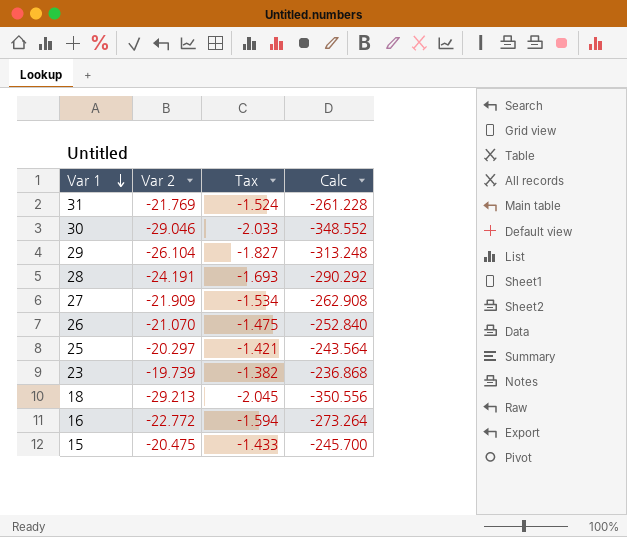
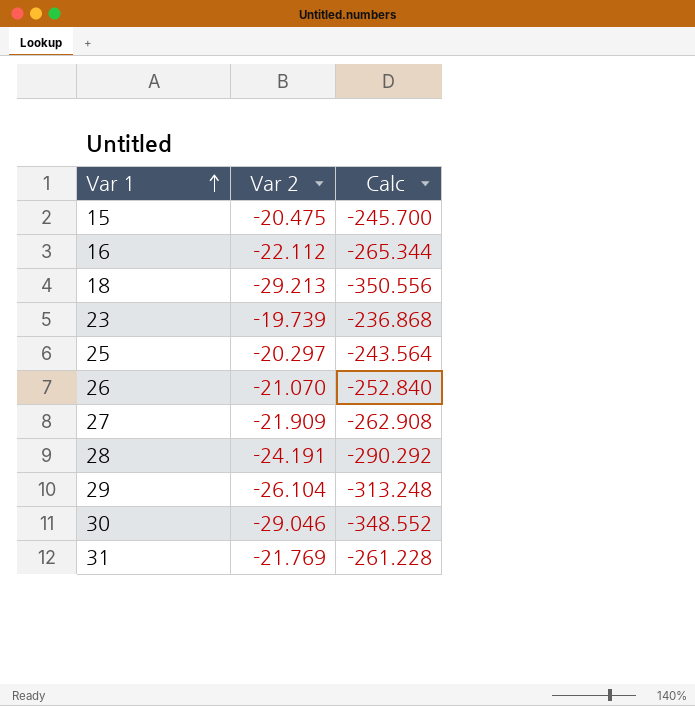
row order: Var 1 descending -> Var 1 ascending
column Tax | formula: [Var 2] * 0.07 -> none
16 | Var 2: -22.772 -> -22.112
16 | Calc: -273.264 -> -265.344

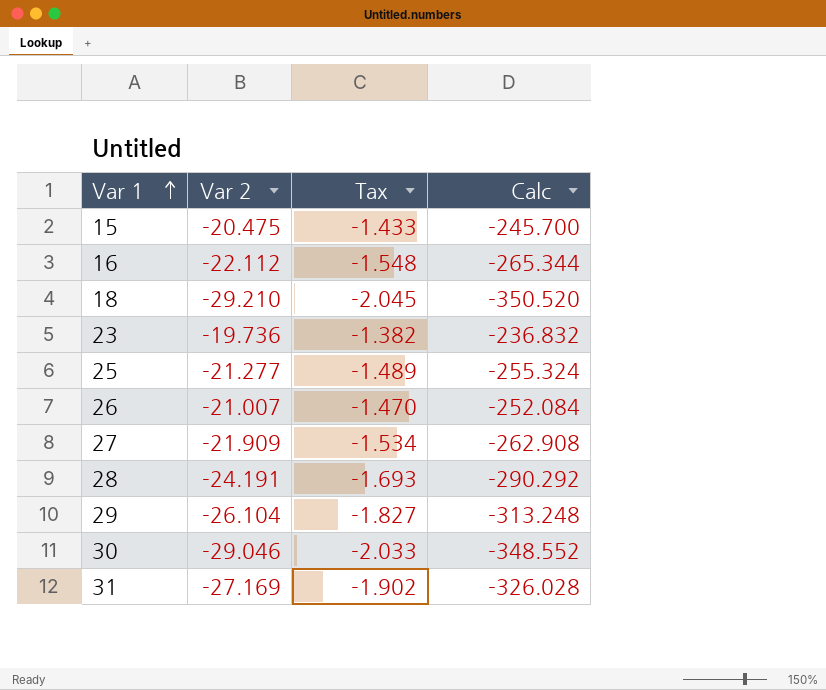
column Tax | formula: none -> [Var 2] * 0.07
18 | Var 2: -29.213 -> -29.210
18 | Calc: -350.556 -> -350.520
23 | Var 2: -19.739 -> -19.736
23 | Calc: -236.868 -> -236.832
25 | Var 2: -20.297 -> -21.277
25 | Calc: -243.564 -> -255.324
26 | Var 2: -21.070 -> -21.007
26 | Calc: -252.840 -> -252.084
31 | Var 2: -21.769 -> -27.169
31 | Calc: -261.228 -> -326.028

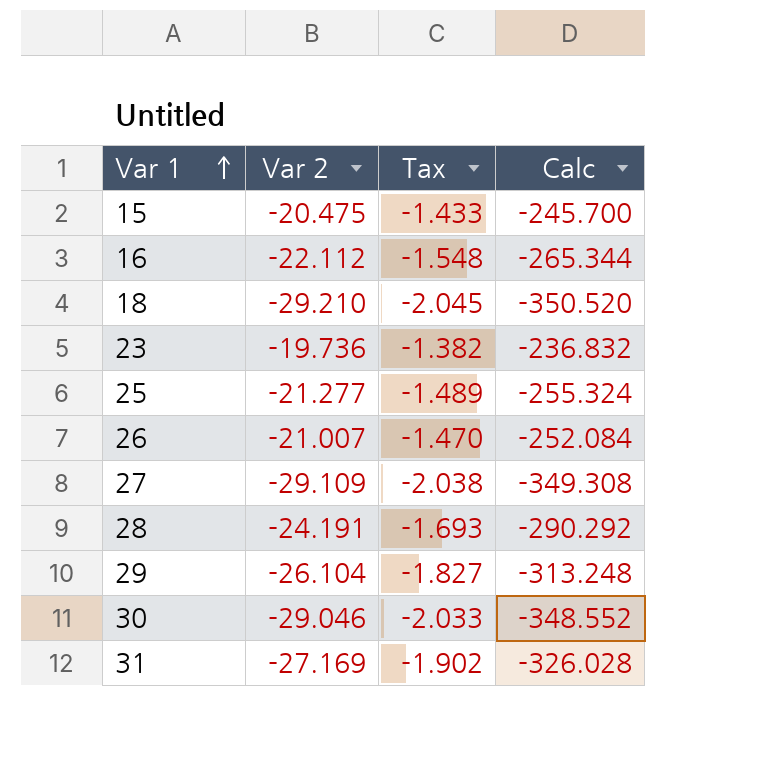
27 | Var 2: -21.909 -> -29.109
27 | Tax: -1.534 -> -2.038
27 | Calc: -262.908 -> -349.308

